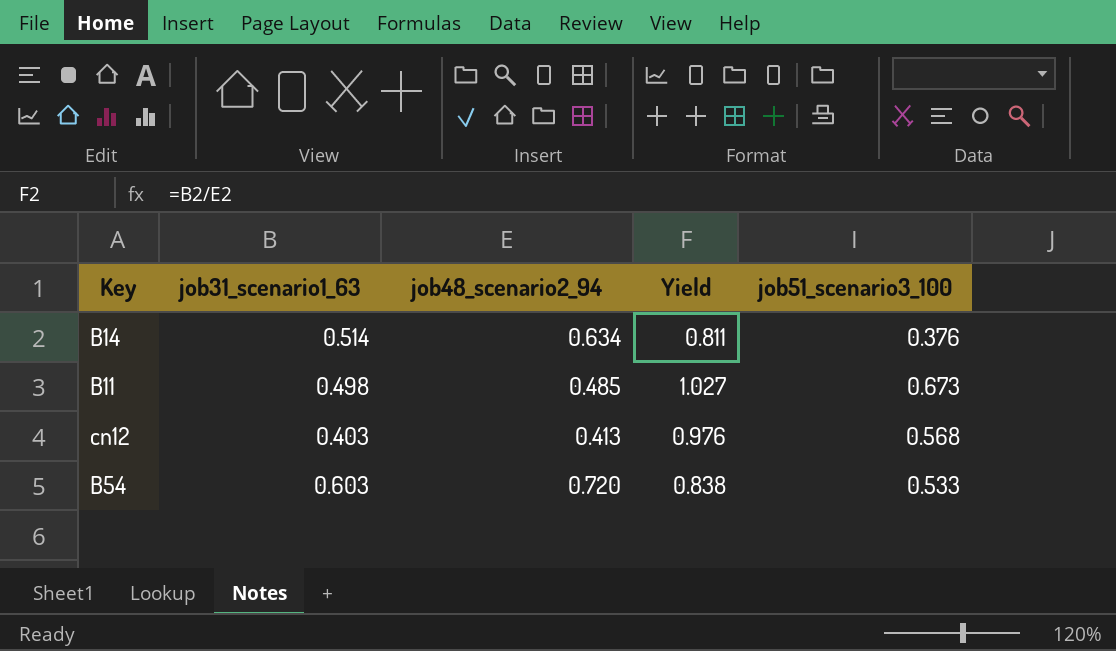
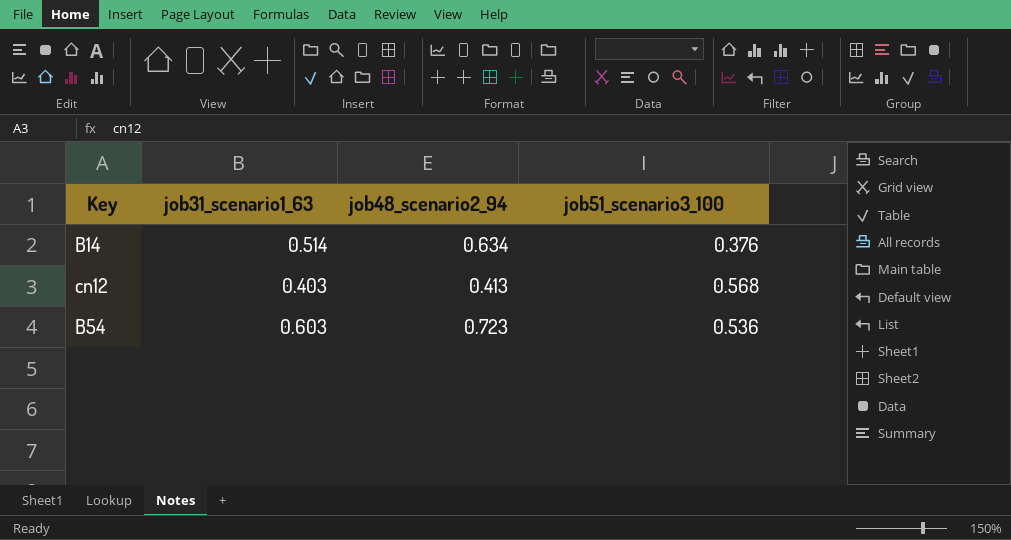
column Yield | formula: [job31_scenario1_63] / [job48_scenario2_94] -> none
row B11: 0.498 | 0.485 | 1.027 | 0.673 -> none
B54 | job48_scenario2_94: 0.720 -> 0.723
B54 | job51_scenario3_100: 0.533 -> 0.536

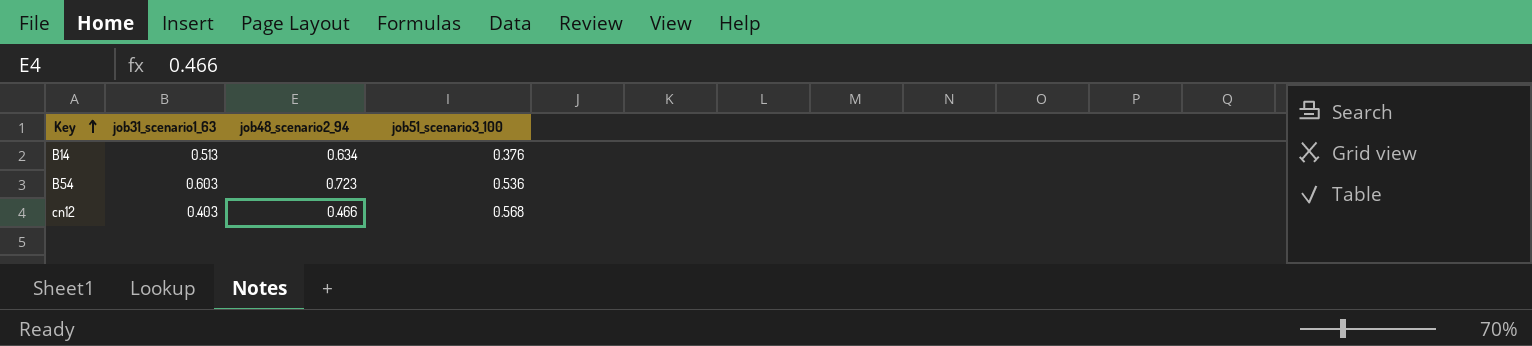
row order: none -> Key ascending
B14 | job31_scenario1_63: 0.514 -> 0.513
cn12 | job48_scenario2_94: 0.413 -> 0.466

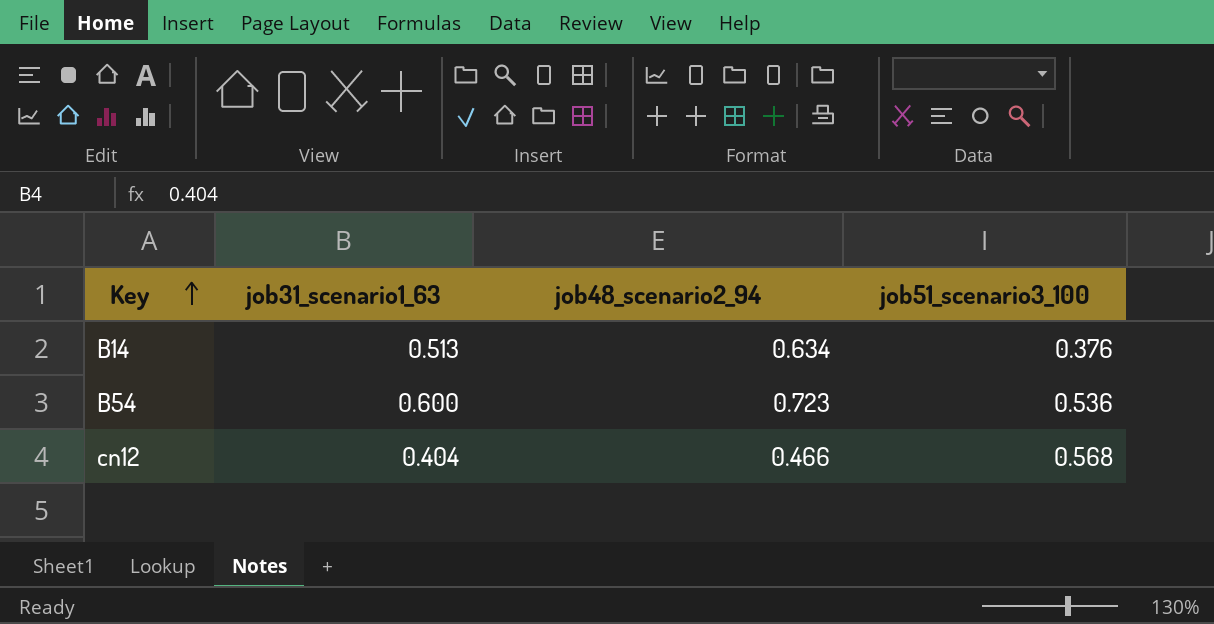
B54 | job31_scenario1_63: 0.603 -> 0.600
cn12 | job31_scenario1_63: 0.403 -> 0.404

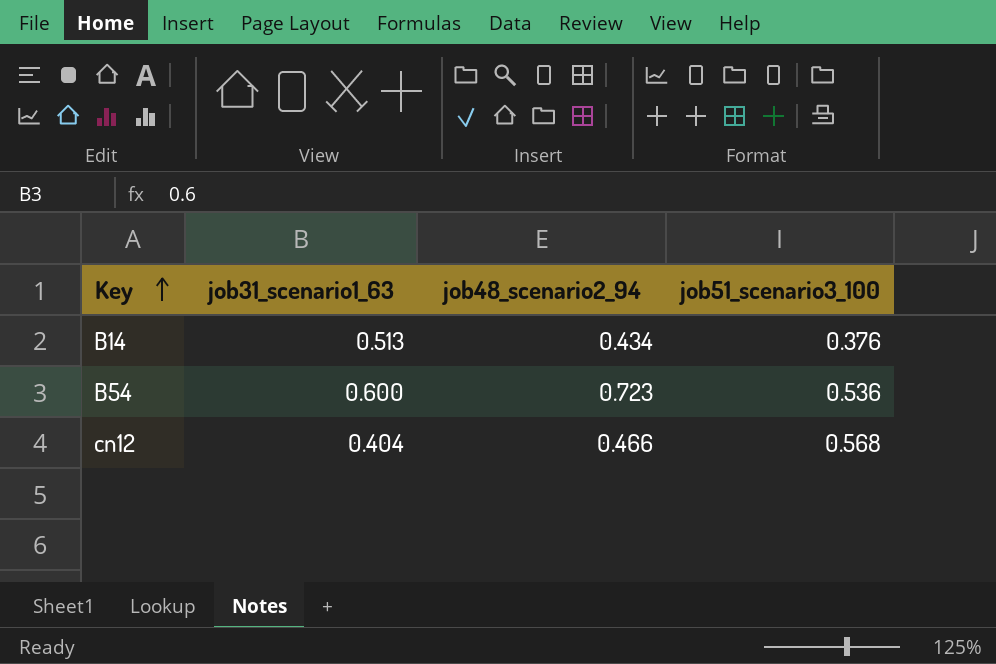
B14 | job48_scenario2_94: 0.634 -> 0.434

